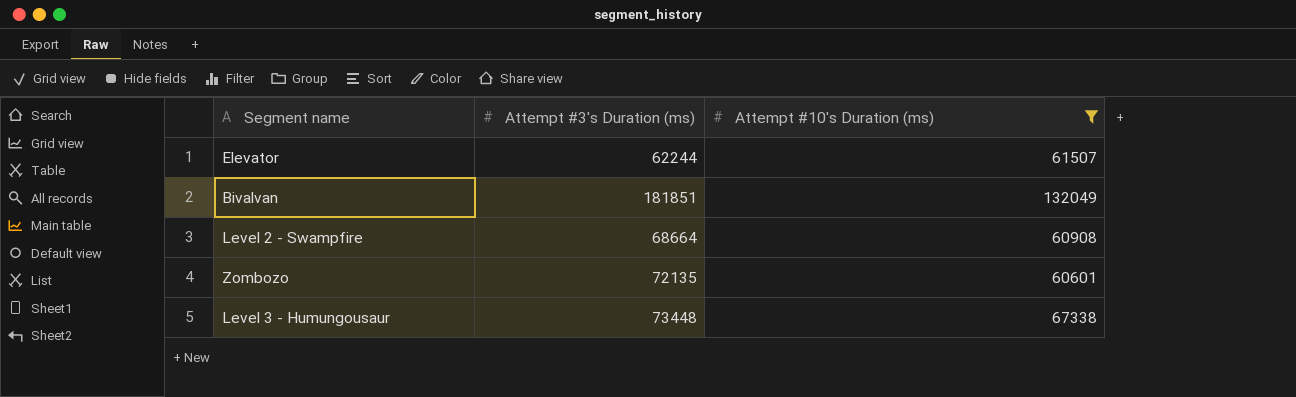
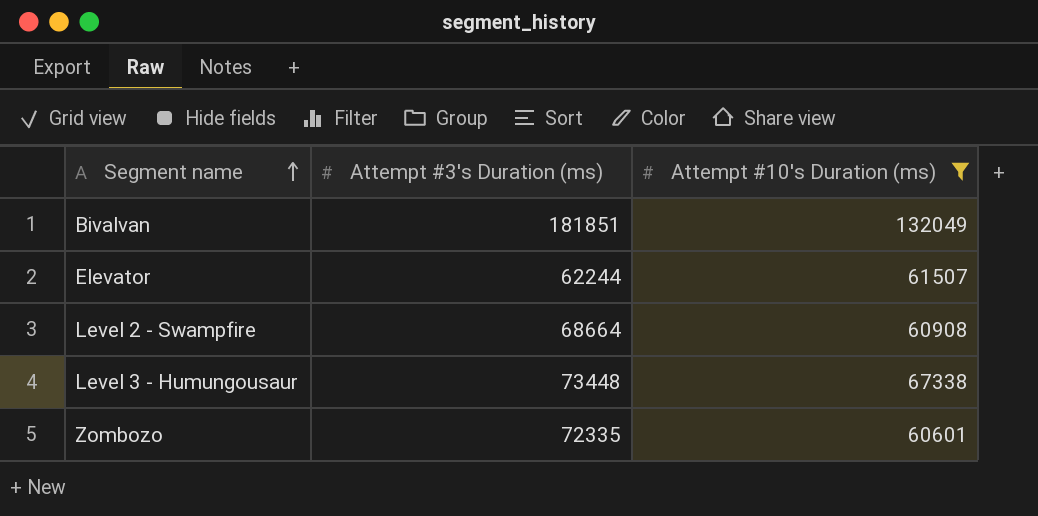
row order: none -> Segment name ascending
Zombozo | Attempt #3's Duration (ms): 72135 -> 72335

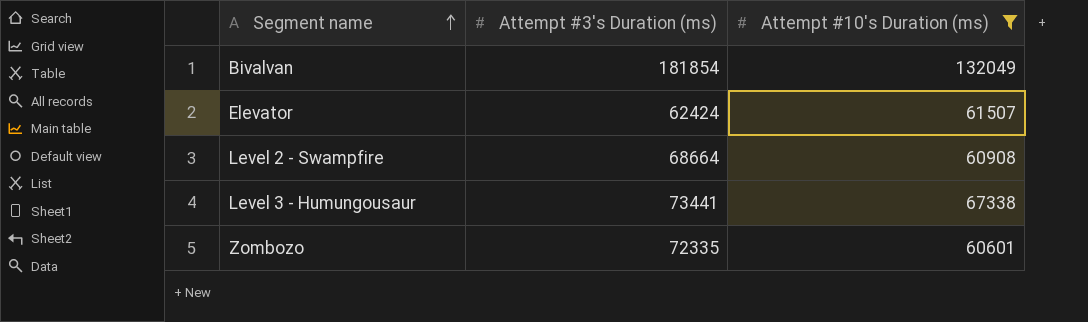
Bivalvan | Attempt #3's Duration (ms): 181851 -> 181854
Elevator | Attempt #3's Duration (ms): 62244 -> 62424
Level 3 - Humungousaur | Attempt #3's Duration (ms): 73448 -> 73441

